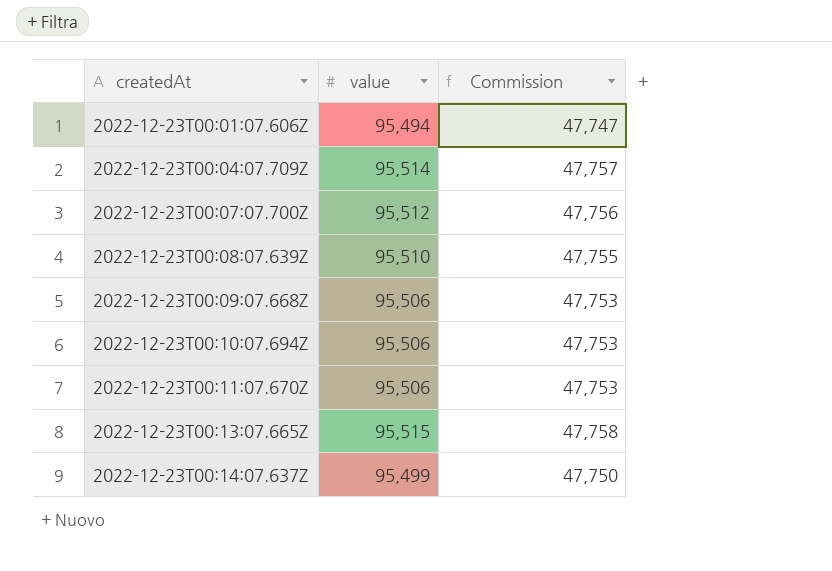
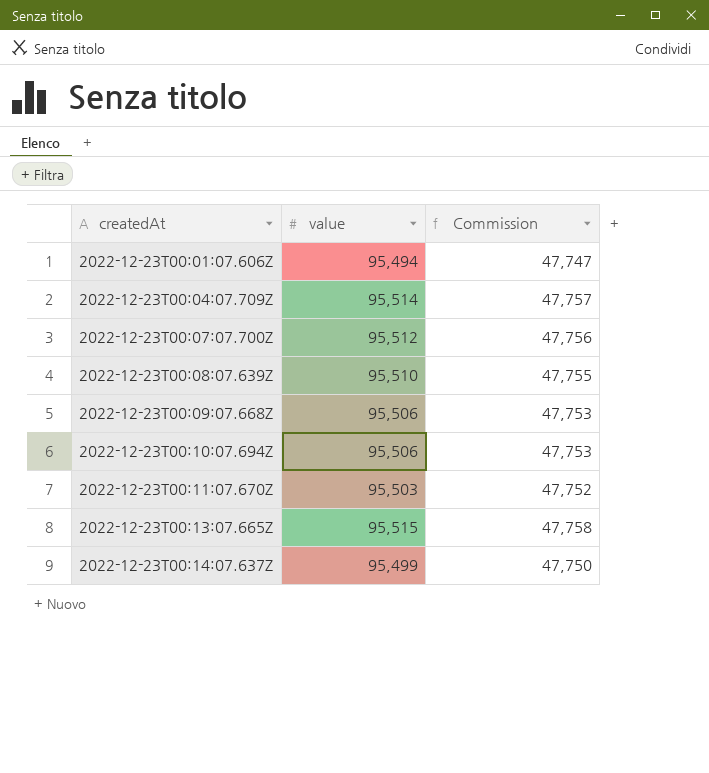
2022-12-23T00:11:07.670Z | value: 95,506 -> 95,503
2022-12-23T00:11:07.670Z | Commission: 47,753 -> 47,752

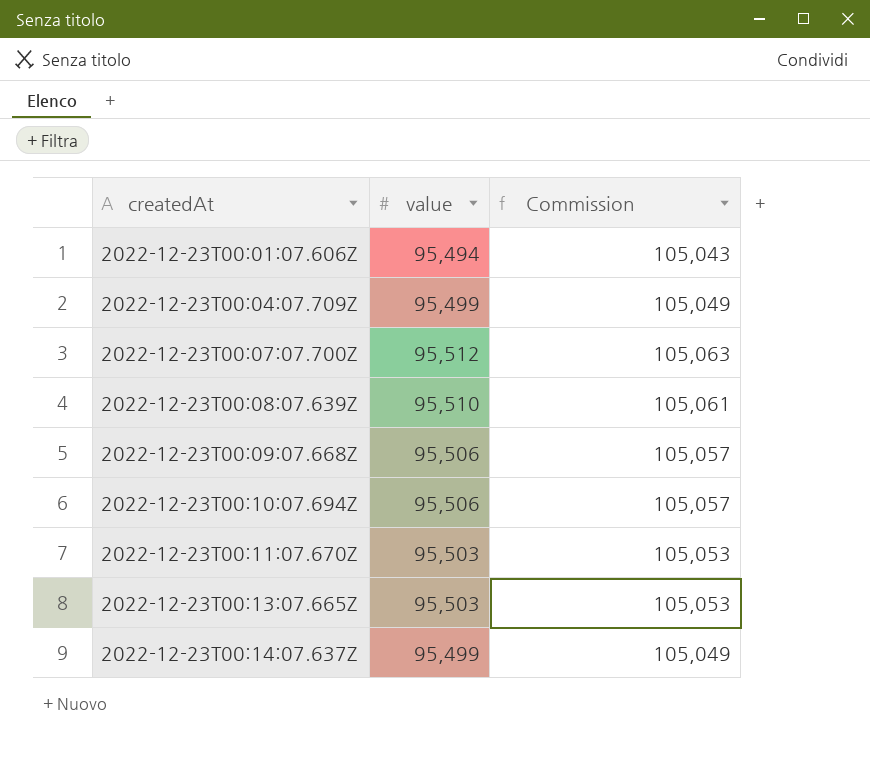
column Commission | formula: [value] * 0.5 -> [value] * 1.1
2022-12-23T00:04:07.709Z | value: 95,514 -> 95,499
2022-12-23T00:13:07.665Z | value: 95,515 -> 95,503

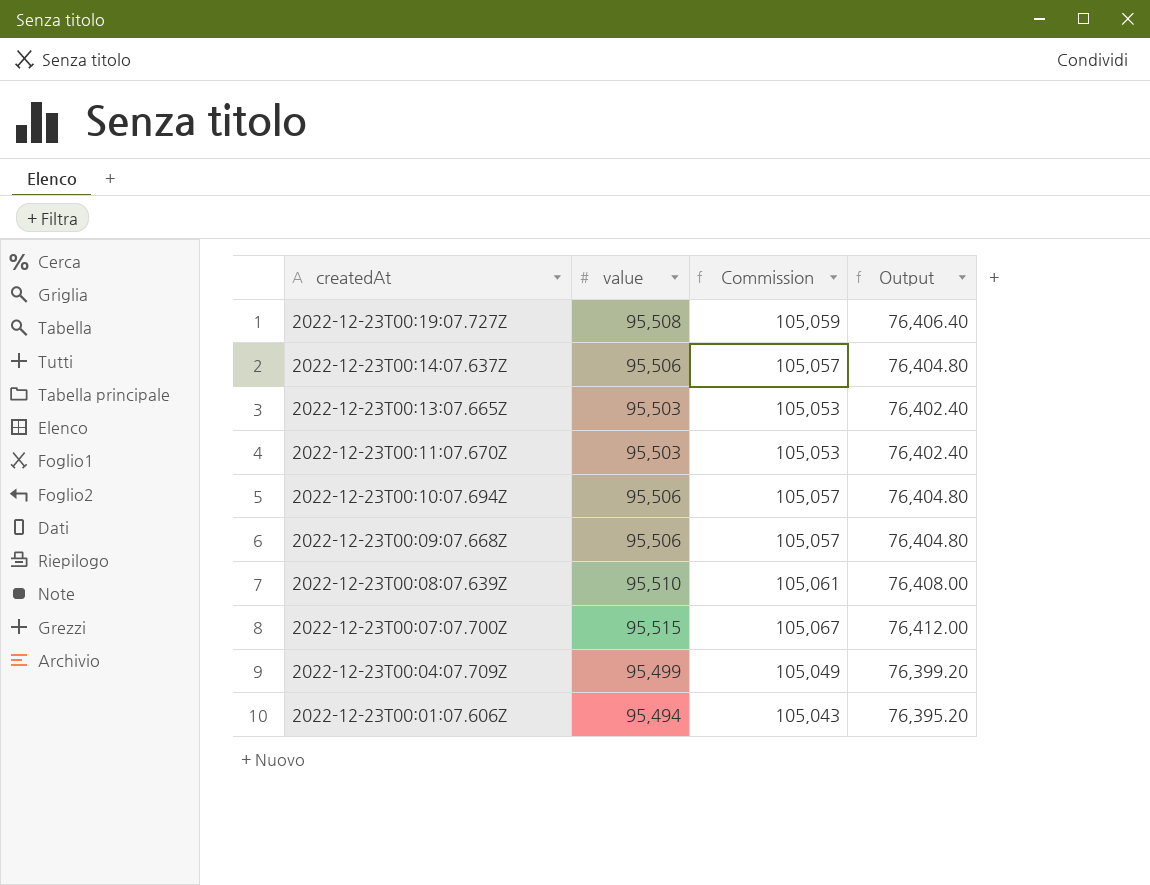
row order: createdAt ascending -> createdAt descending
column Output | formula: none -> [value] * 0.8
row 2022-12-23T00:19:07.727Z: none -> 95,508 | 105,059 | 76,406.40
2022-12-23T00:14:07.637Z | value: 95,499 -> 95,506
2022-12-23T00:14:07.637Z | Commission: 105,049 -> 105,057
2022-12-23T00:07:07.700Z | value: 95,512 -> 95,515
2022-12-23T00:07:07.700Z | Commission: 105,063 -> 105,067

